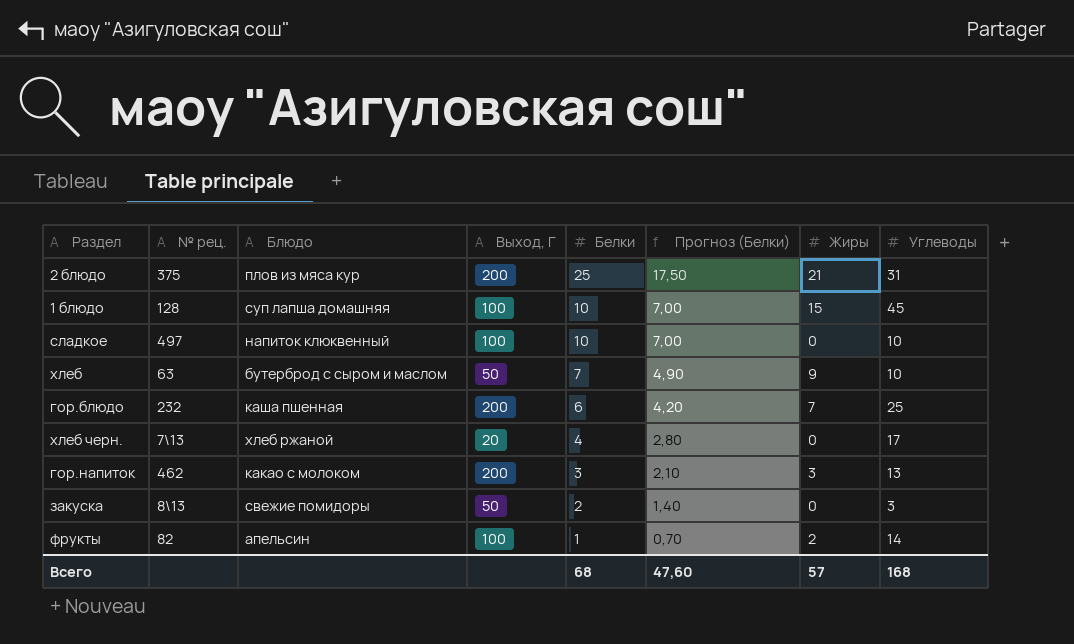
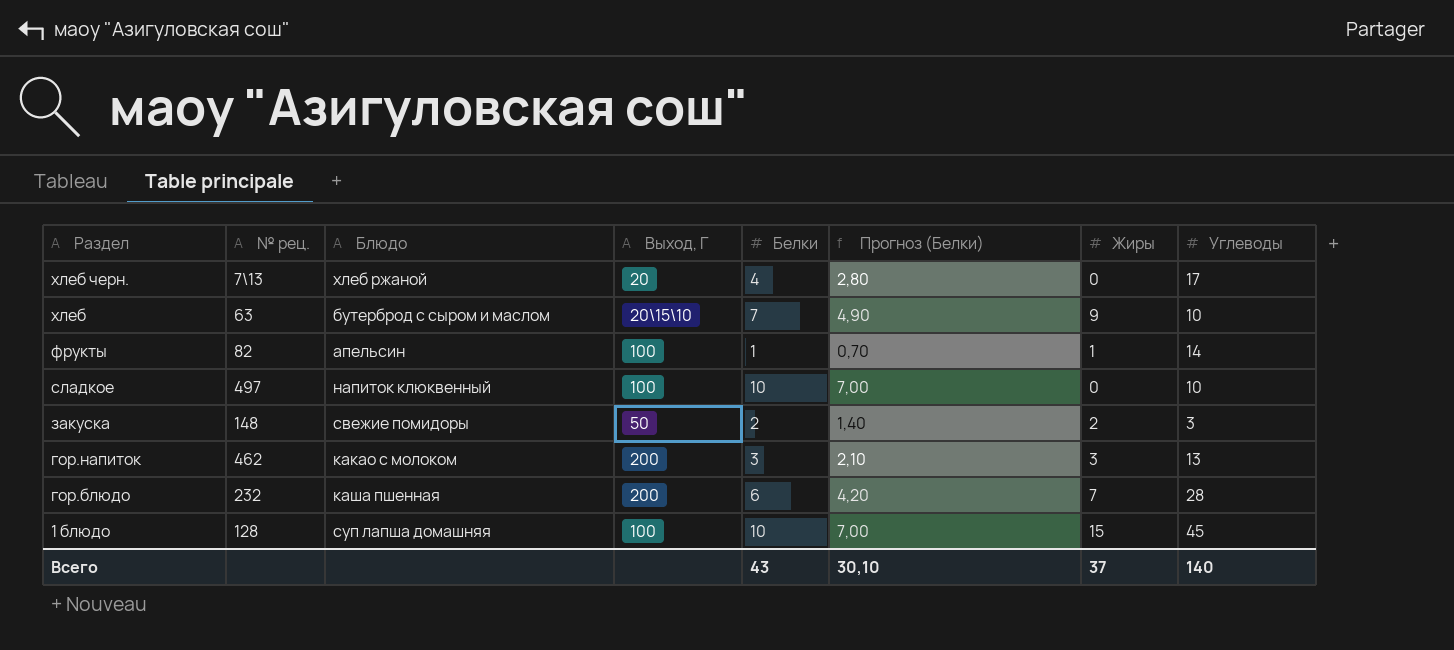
row order: Белки descending -> Раздел descending
row 2 блюдо: 375 | плов из мяса кур | 200 | 25 | 17,50 | 21 | 31 -> none
хлеб | Выход, Г: 50 -> 20\15\10
фрукты | Жиры: 2 -> 1
закуска | № рец.: 8\13 -> 148
закуска | Жиры: 0 -> 2
гор.блюдо | Углеводы: 25 -> 28
Всего | Белки: 68 -> 43
Всего | Прогноз (Белки): 47,60 -> 30,10
Всего | Жиры: 57 -> 37
Всего | Углеводы: 168 -> 140

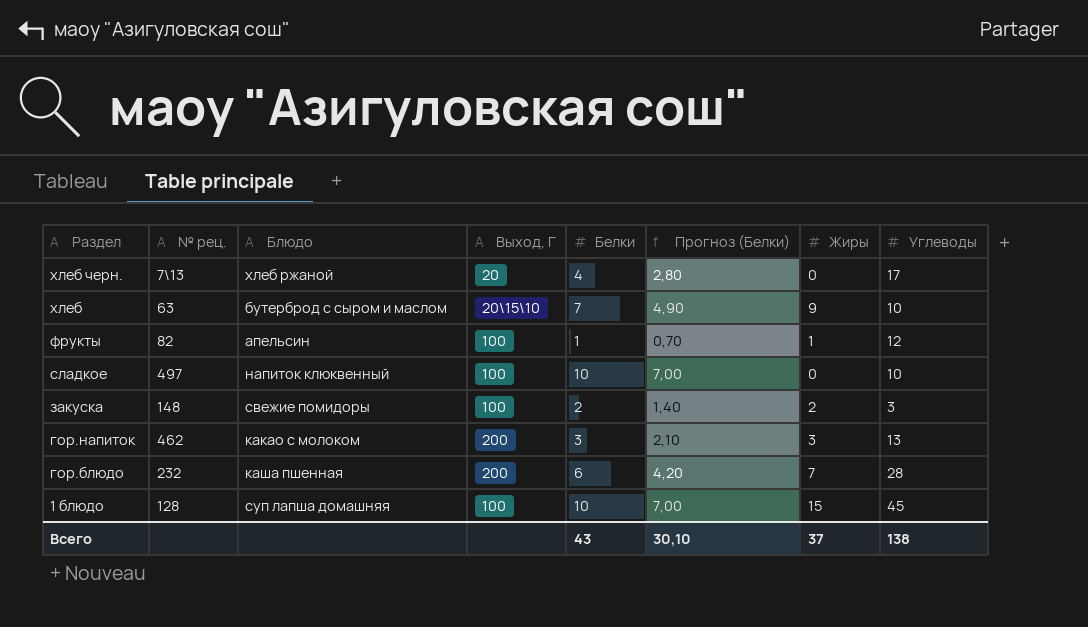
фрукты | Углеводы: 14 -> 12
закуска | Выход, Г: 50 -> 100
Всего | Углеводы: 140 -> 138

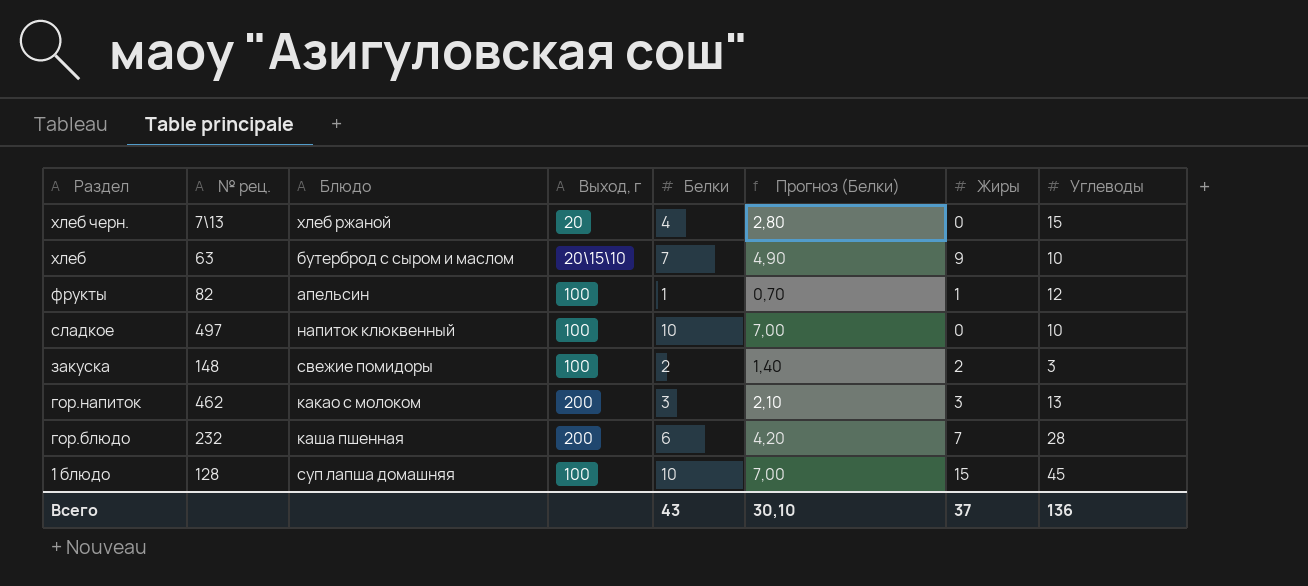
column name: Выход, Г -> Выход, г
хлеб черн. | Углеводы: 17 -> 15
Всего | Углеводы: 138 -> 136

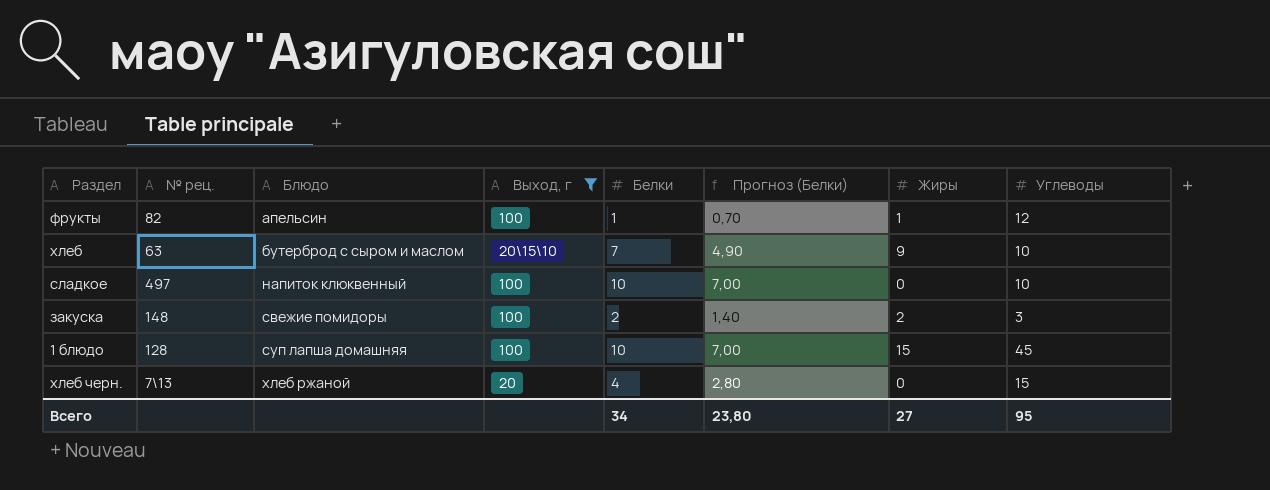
filter: none -> Выход, г != 200
row order: Раздел descending -> Блюдо ascending
Всего | Белки: 43 -> 34
Всего | Прогноз (Белки): 30,10 -> 23,80
Всего | Жиры: 37 -> 27
Всего | Углеводы: 136 -> 95

